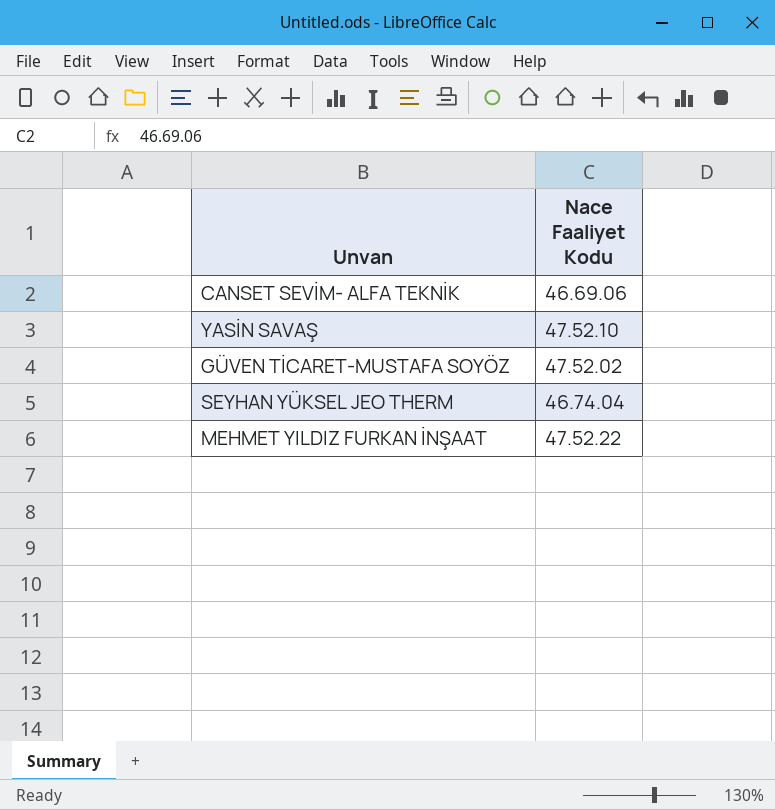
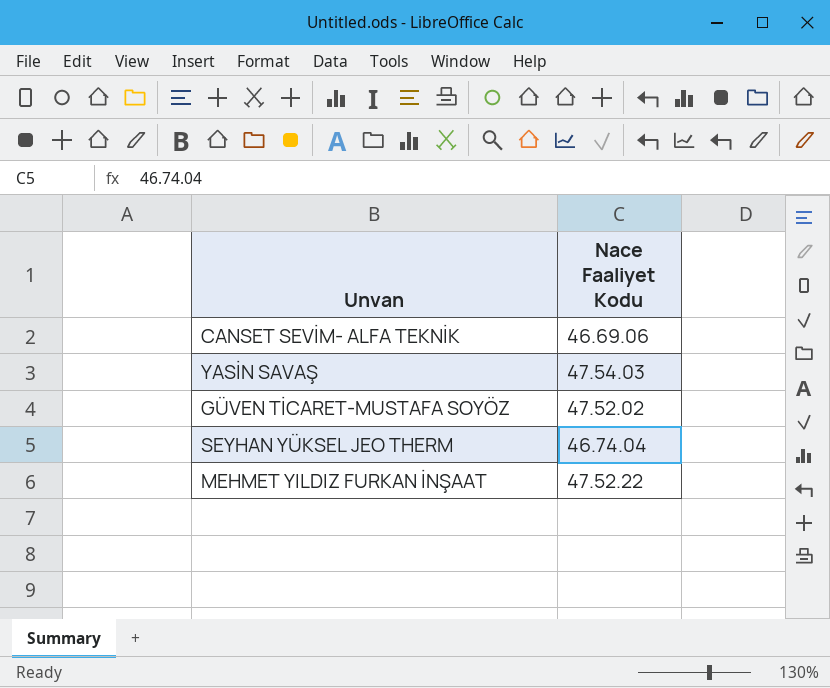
YASİN SAVAŞ | Nace Faaliyet Kodu: 47.52.10 -> 47.54.03

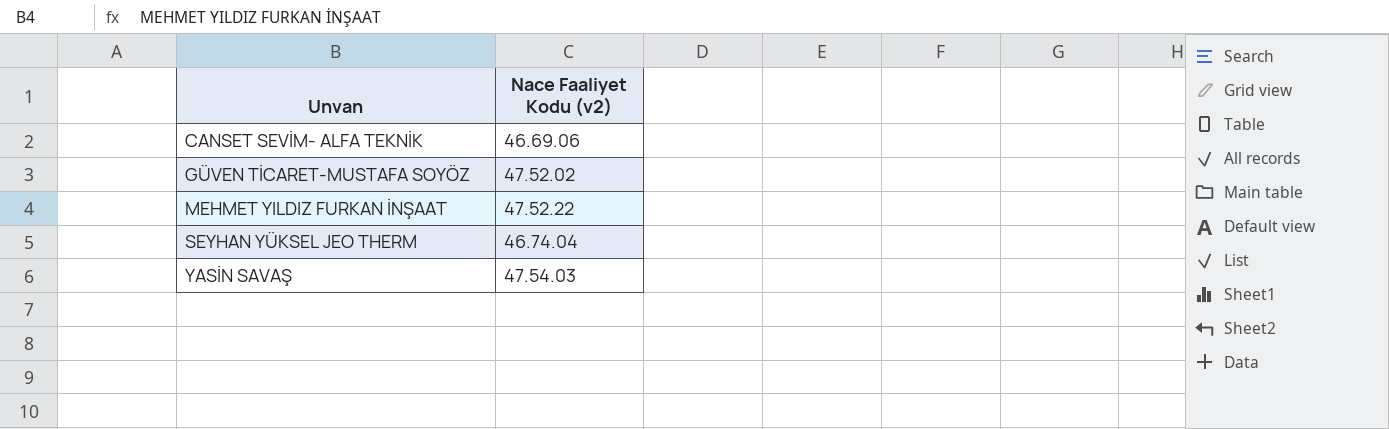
row order: none -> Unvan ascending
column name: Nace Faaliyet Kodu -> Nace Faaliyet Kodu (v2)

